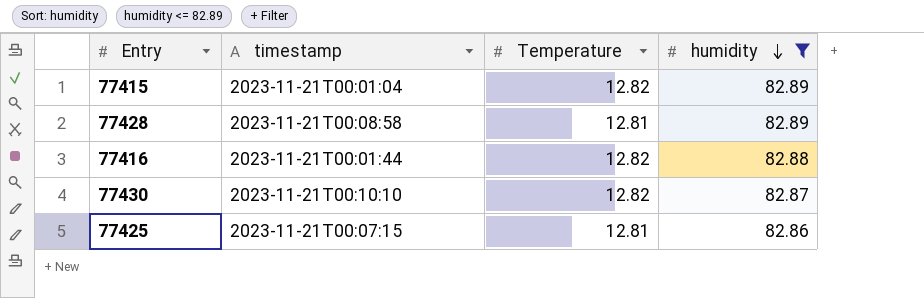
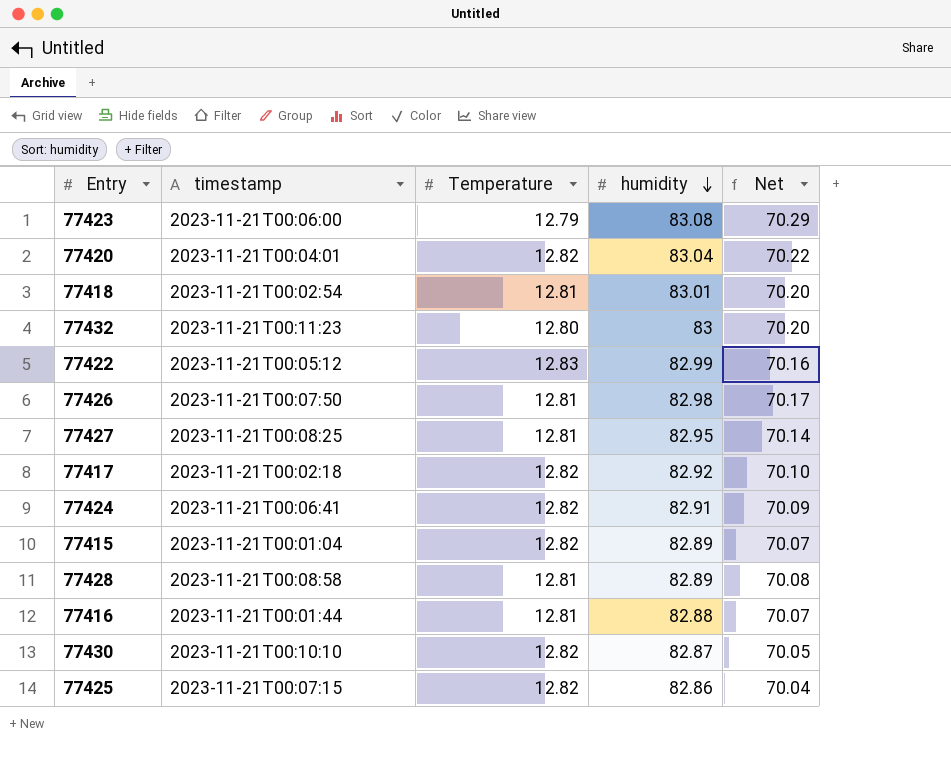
filter: humidity <= 82.89 -> none
column Net | formula: none -> [humidity] - [Temperature]
77416 | Temperature: 12.82 -> 12.81
77425 | Temperature: 12.81 -> 12.82

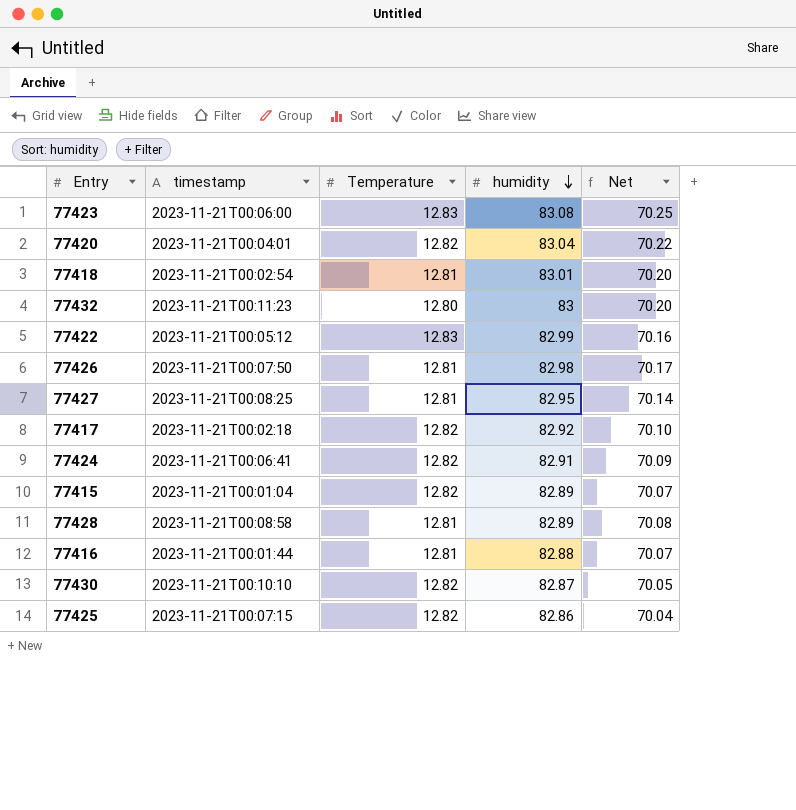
77423 | Temperature: 12.79 -> 12.83
77423 | Net: 70.29 -> 70.25

